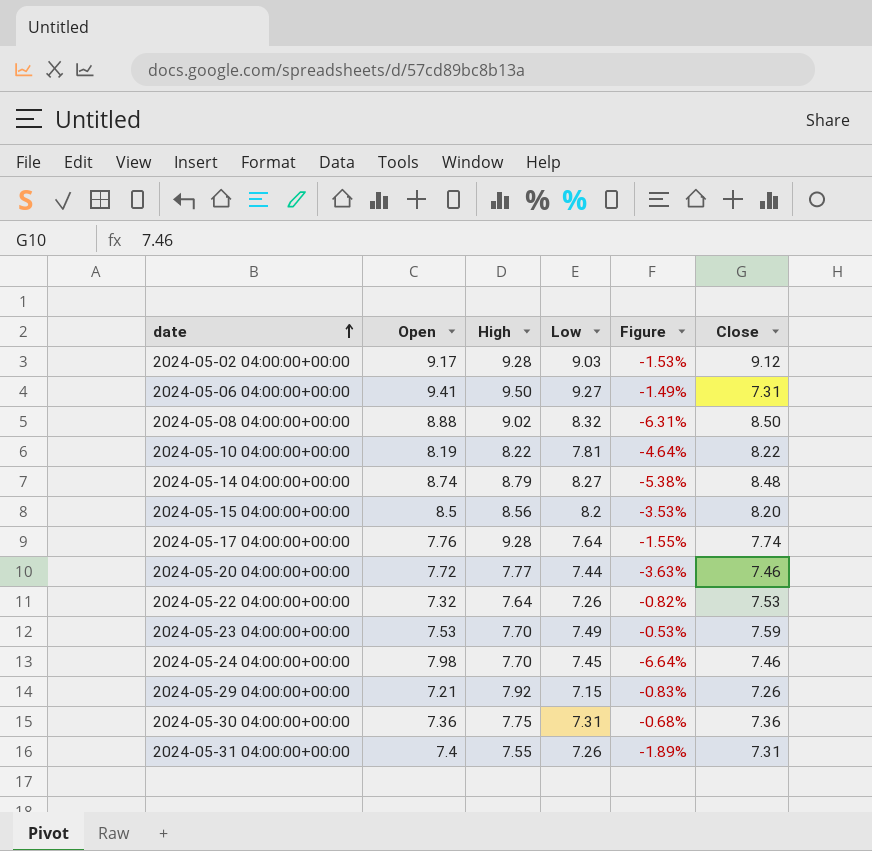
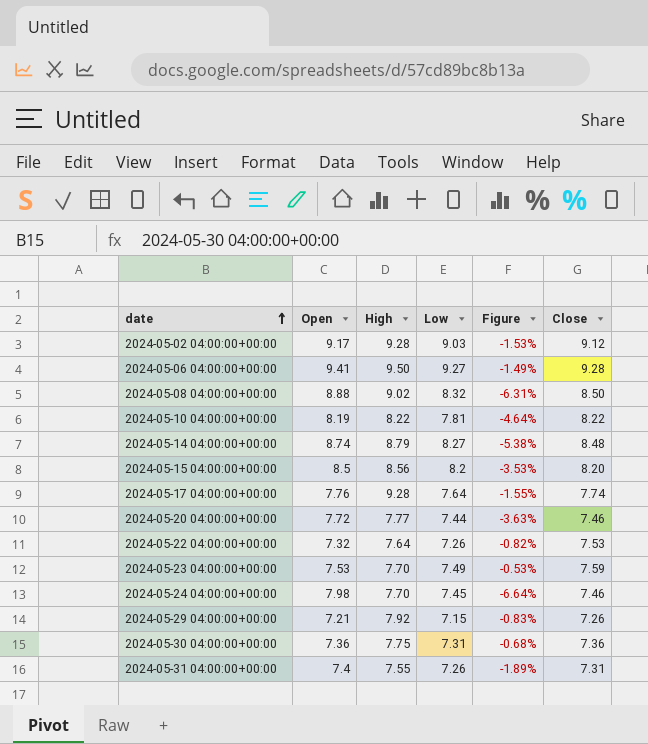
2024-05-06 04:00:00+00:00 | Close: 7.31 -> 9.28

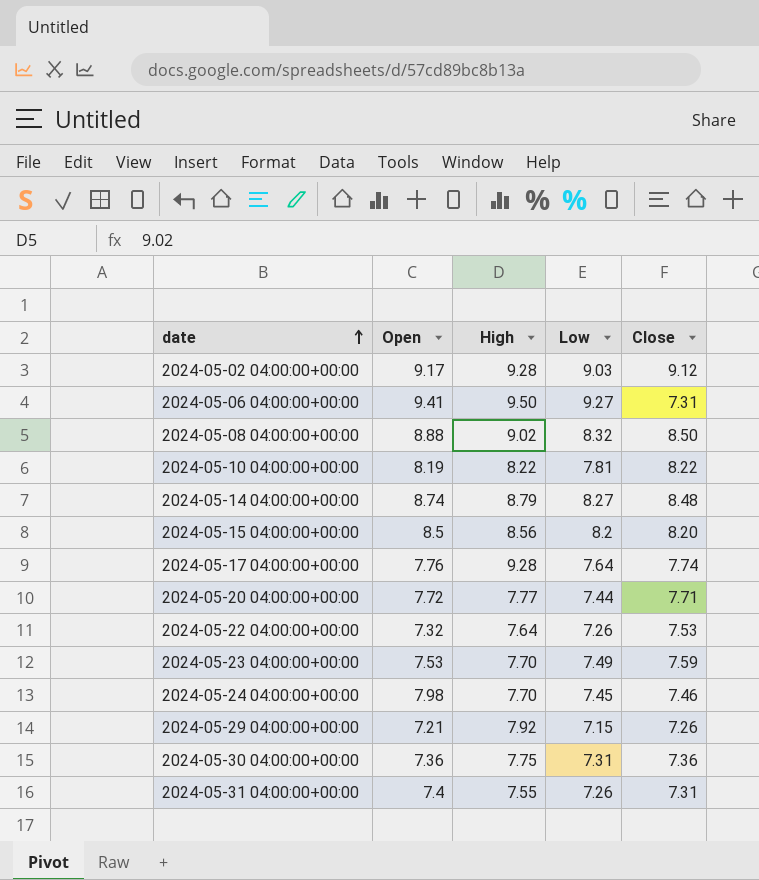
column Figure | formula: ([Low] - [Open]) / [Open] -> none
2024-05-06 04:00:00+00:00 | Close: 9.28 -> 7.31
2024-05-20 04:00:00+00:00 | Close: 7.46 -> 7.71

